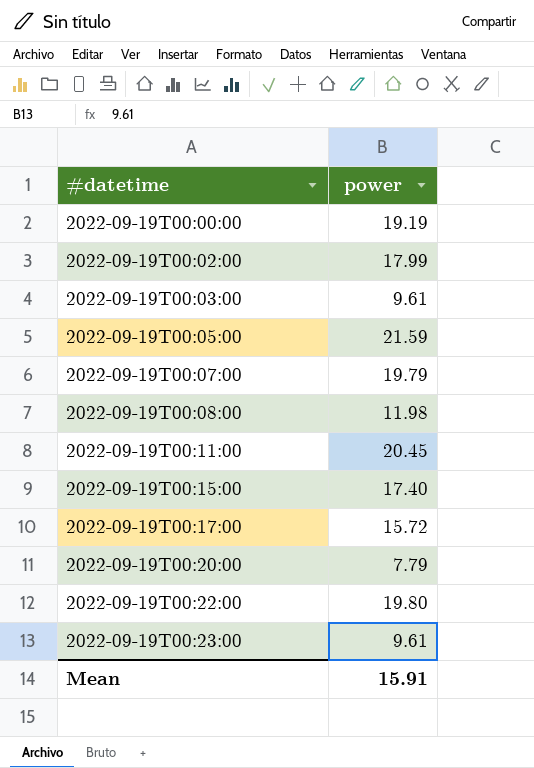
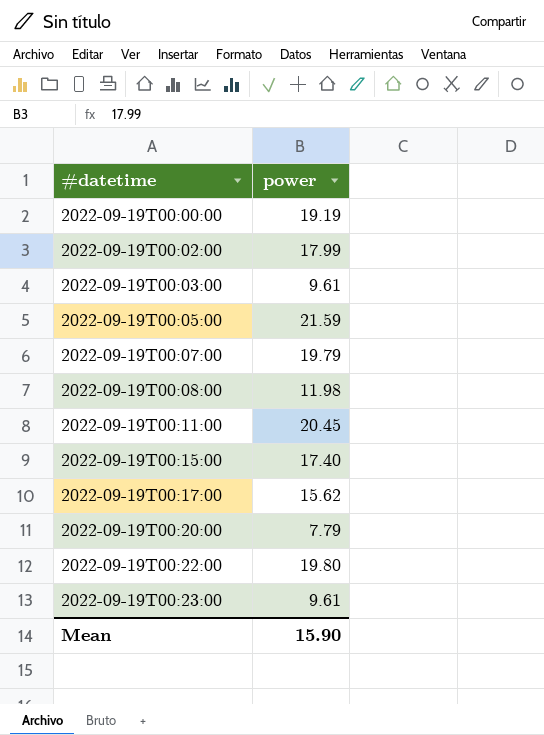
2022-09-19T00:17:00 | power: 15.72 -> 15.62
Mean | power: 15.91 -> 15.90

